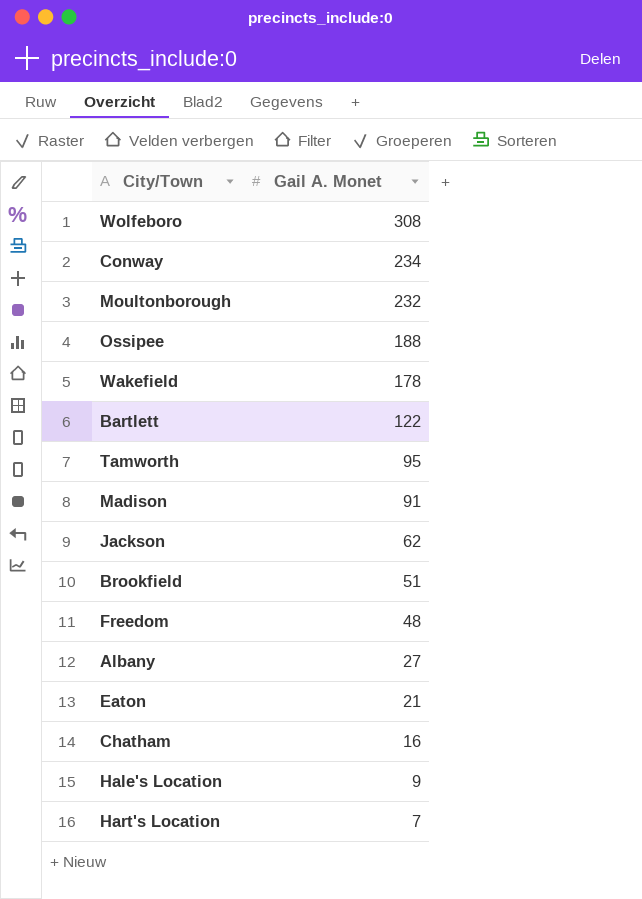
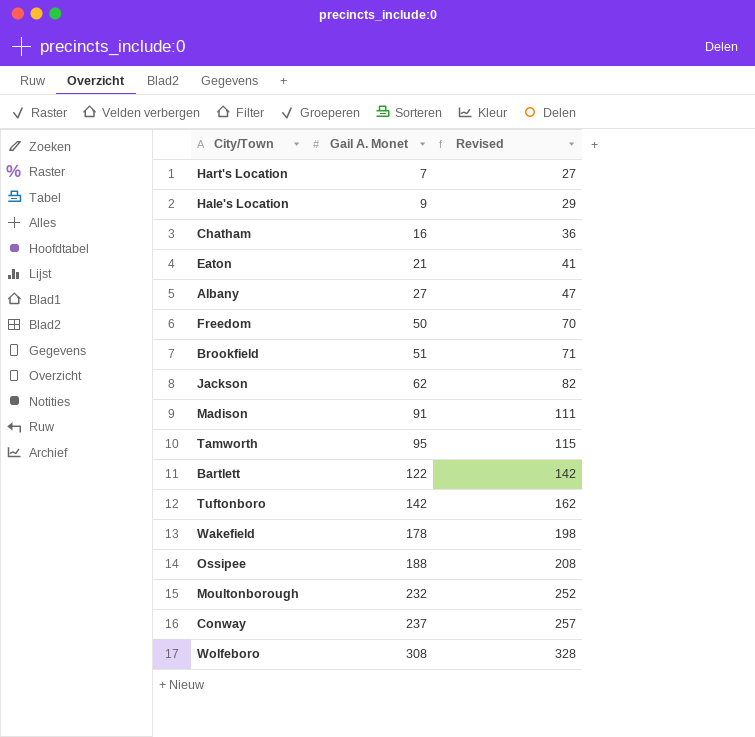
row order: Gail A. Monet descending -> Gail A. Monet ascending
column Revised | formula: none -> [Gail A. Monet] + 20
Freedom | Gail A. Monet: 48 -> 50
row Tuftonboro: none -> 142 | 162
Conway | Gail A. Monet: 234 -> 237

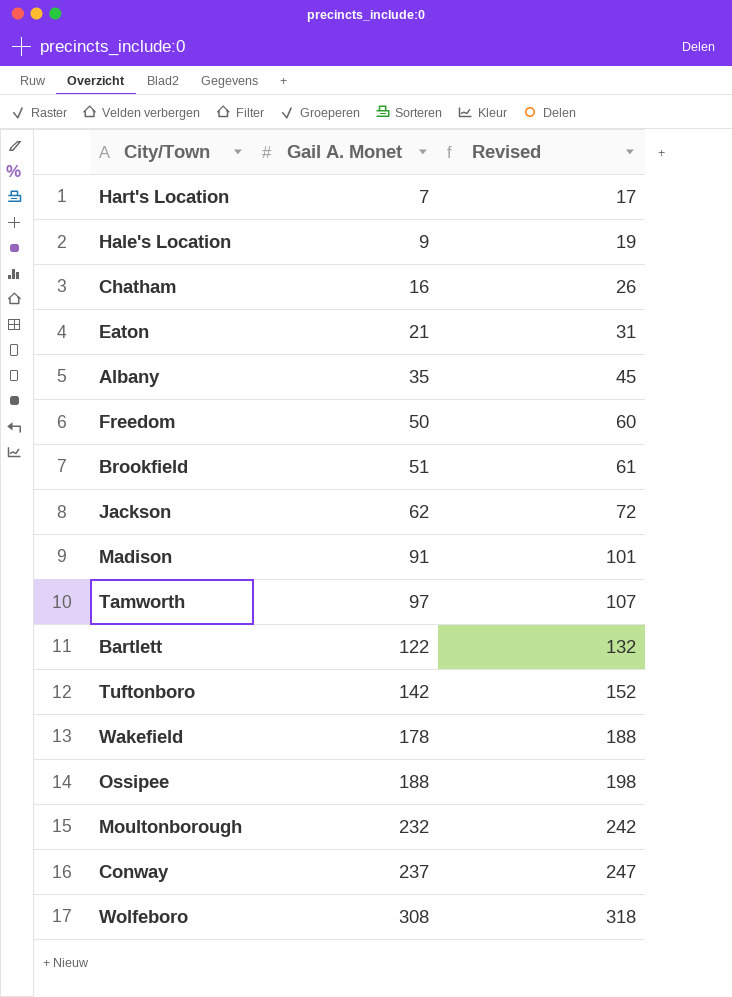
column Revised | formula: [Gail A. Monet] + 20 -> [Gail A. Monet] + 10
Albany | Gail A. Monet: 27 -> 35
Tamworth | Gail A. Monet: 95 -> 97

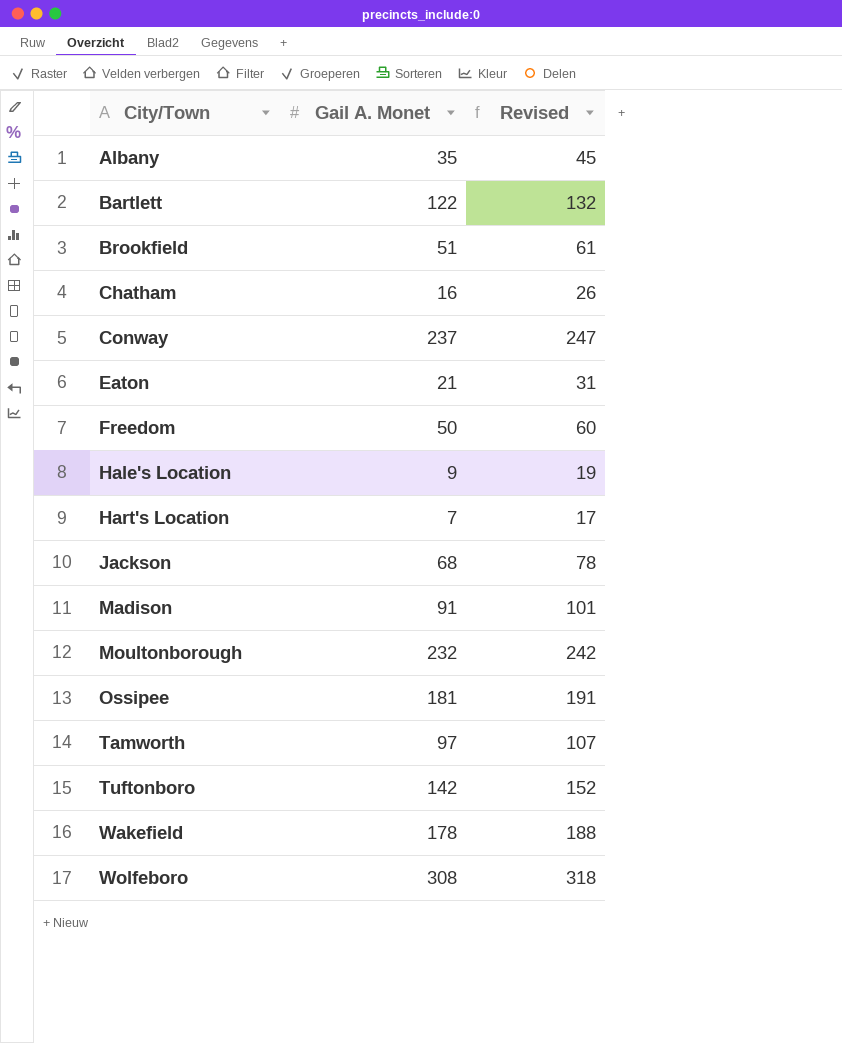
row order: Gail A. Monet ascending -> City/Town ascending
Jackson | Gail A. Monet: 62 -> 68
Jackson | Revised: 72 -> 78
Ossipee | Gail A. Monet: 188 -> 181
Ossipee | Revised: 198 -> 191

